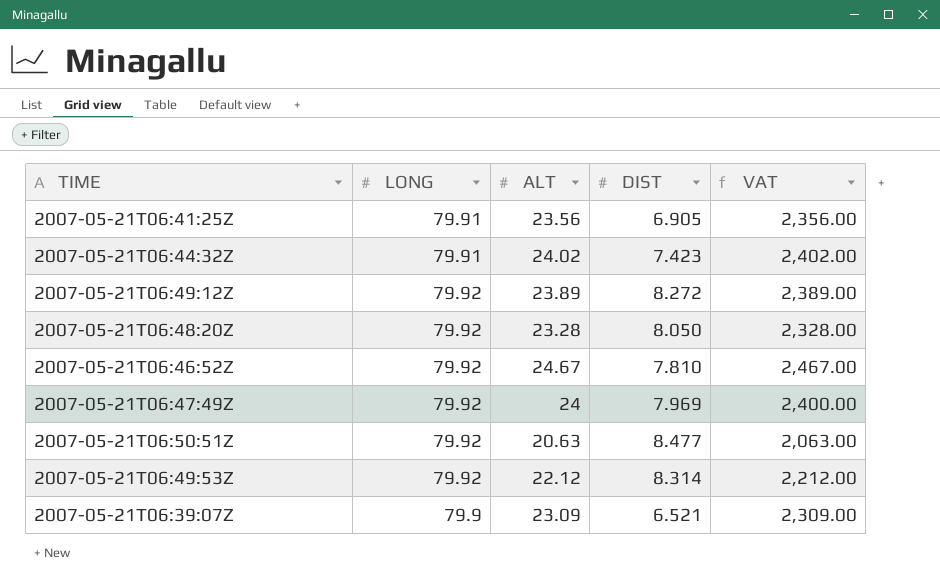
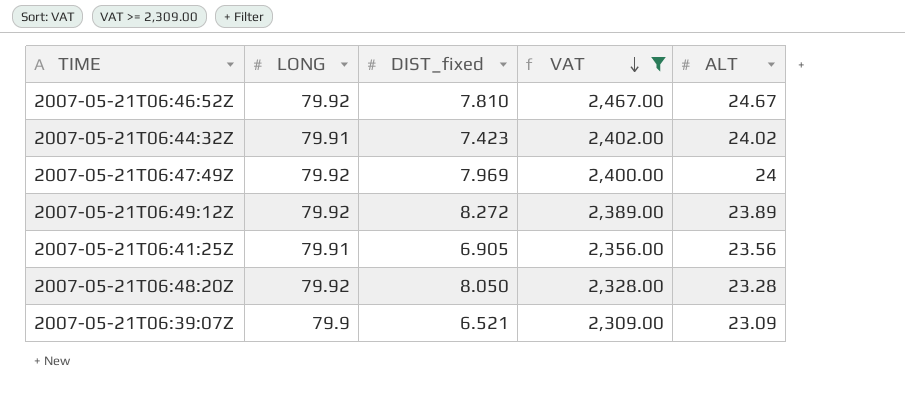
filter: none -> VAT >= 2,309.00
row order: none -> VAT descending
column name: DIST -> DIST_fixed
column ALT | position: 3 -> 5

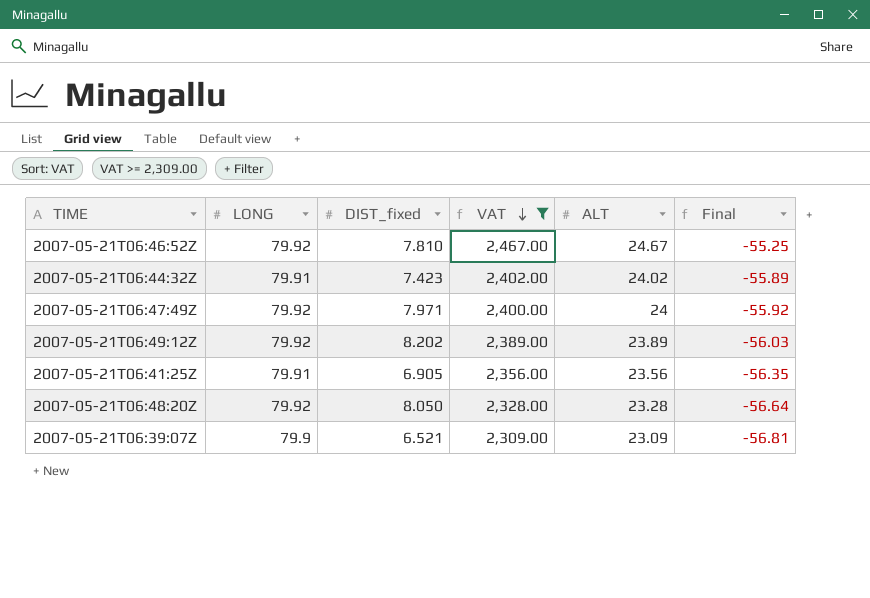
column Final | formula: none -> [ALT] - [LONG]
2007-05-21T06:47:49Z | DIST_fixed: 7.969 -> 7.971
2007-05-21T06:49:12Z | DIST_fixed: 8.272 -> 8.202

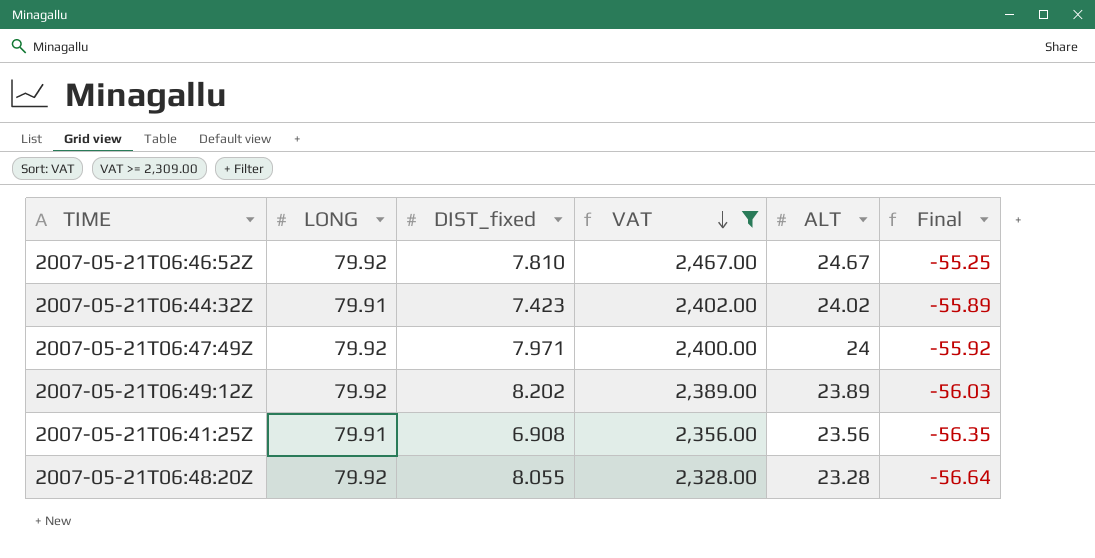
row 2007-05-21T06:39:07Z: 79.9 | 6.521 | 2,309.00 | 23.09 | -56.81 -> none
2007-05-21T06:41:25Z | DIST_fixed: 6.905 -> 6.908
2007-05-21T06:48:20Z | DIST_fixed: 8.050 -> 8.055

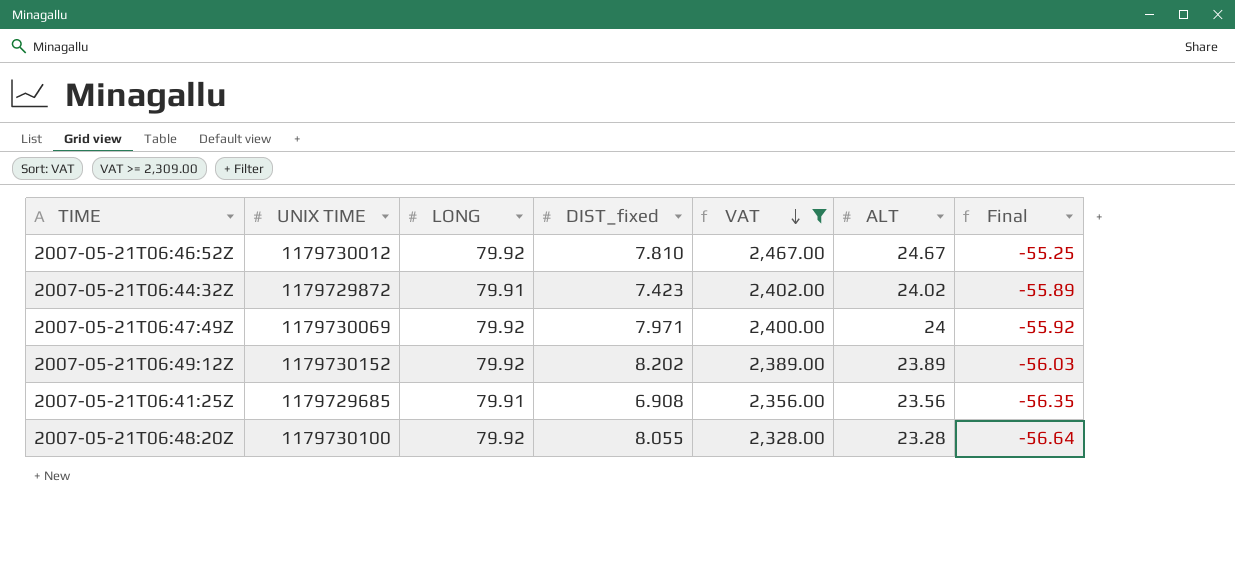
column UNIX TIME | position: none -> 2

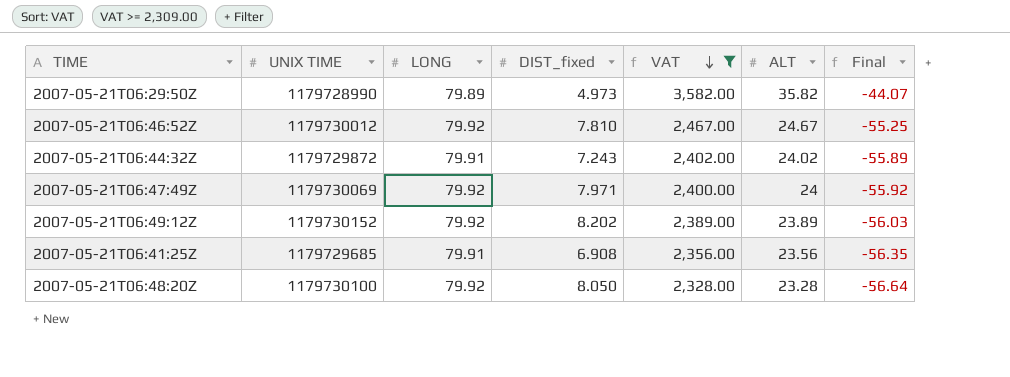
row 2007-05-21T06:29:50Z: none -> 1179728990 | 79.89 | 4.973 | 3,582.00 | 35.82 | -44.07
2007-05-21T06:44:32Z | DIST_fixed: 7.423 -> 7.243
2007-05-21T06:48:20Z | DIST_fixed: 8.055 -> 8.050

